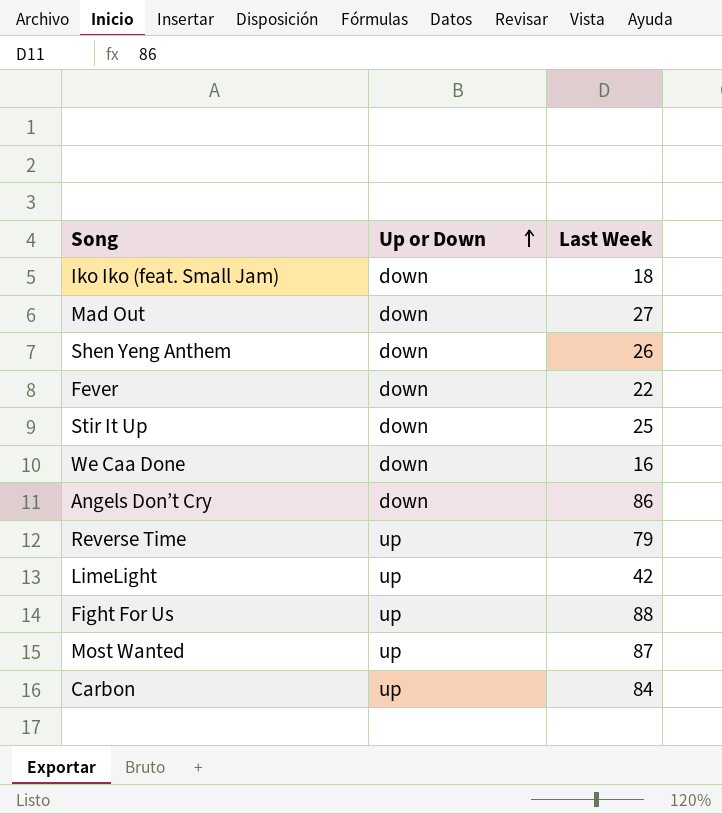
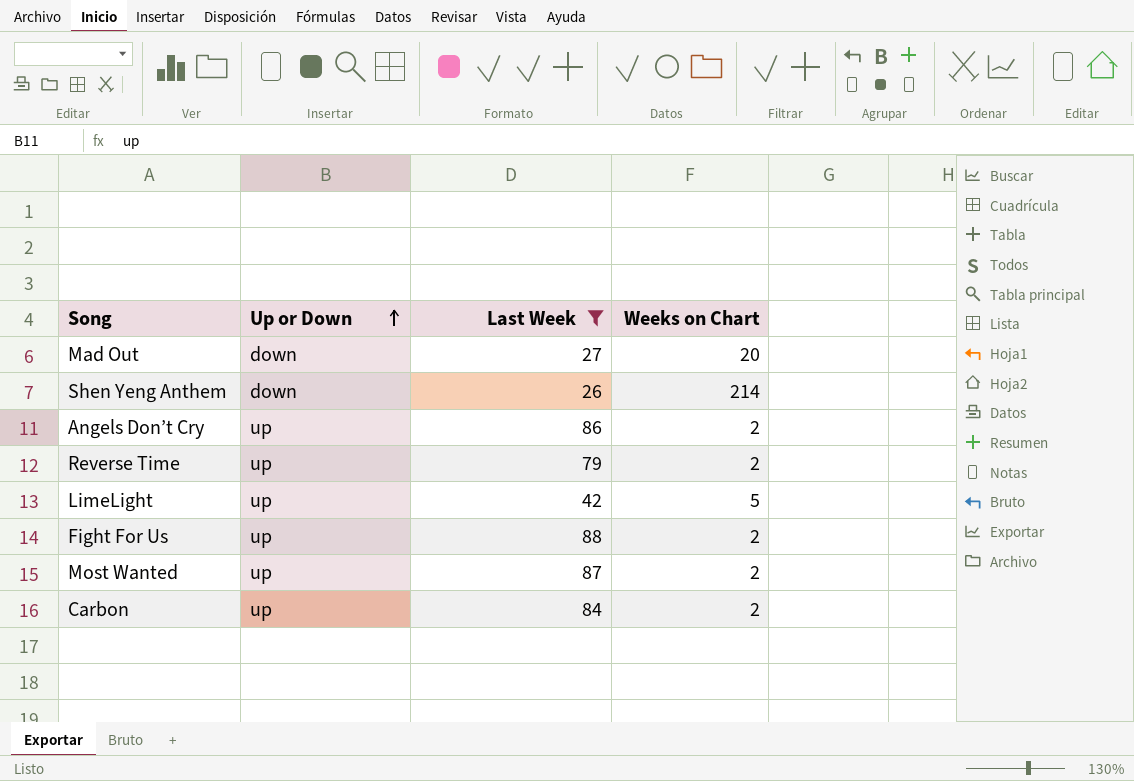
filter: none -> Last Week >= 26
column Weeks on Chart | position: none -> 4
Angels Don’t Cry | Up or Down: down -> up

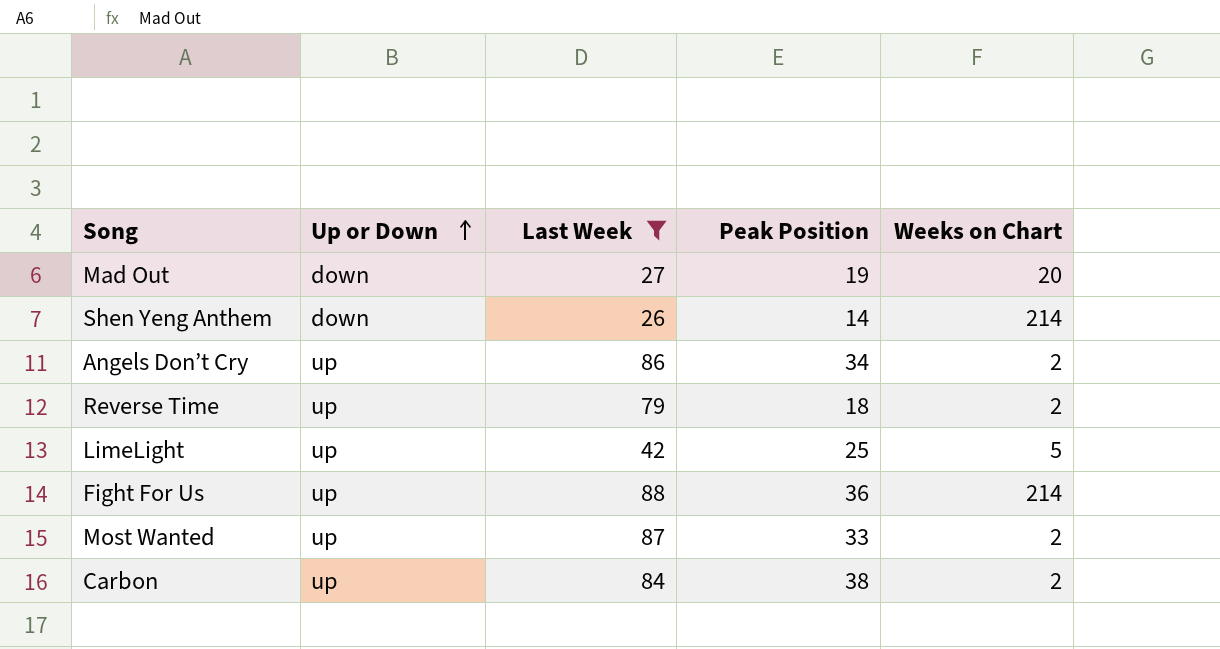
column Peak Position | position: none -> 4
Fight For Us | Weeks on Chart: 2 -> 214

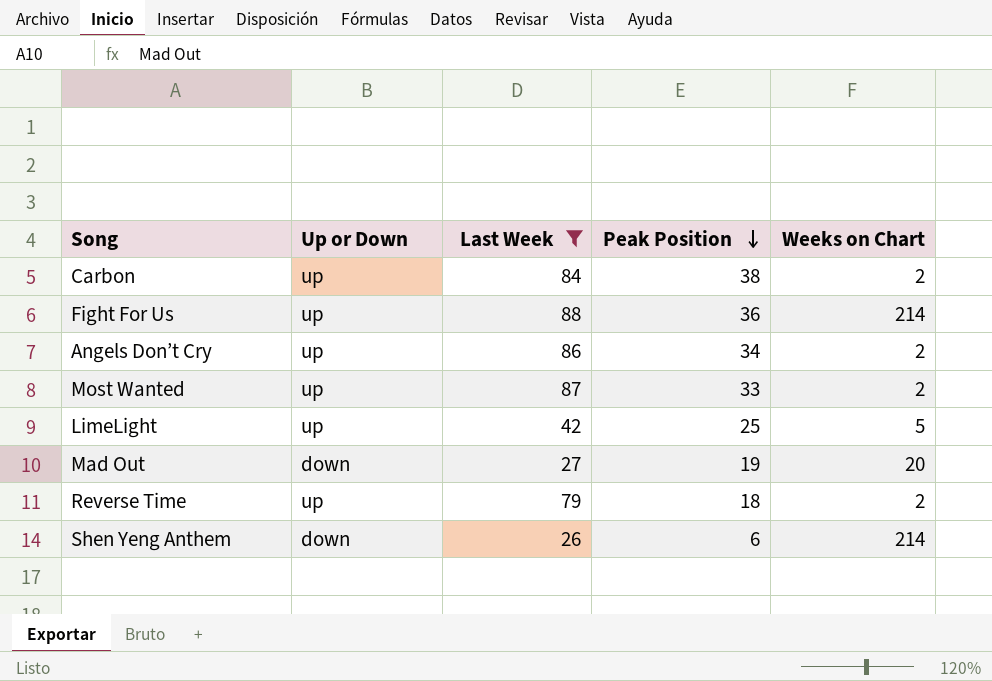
row order: Up or Down ascending -> Peak Position descending
Shen Yeng Anthem | Peak Position: 14 -> 6

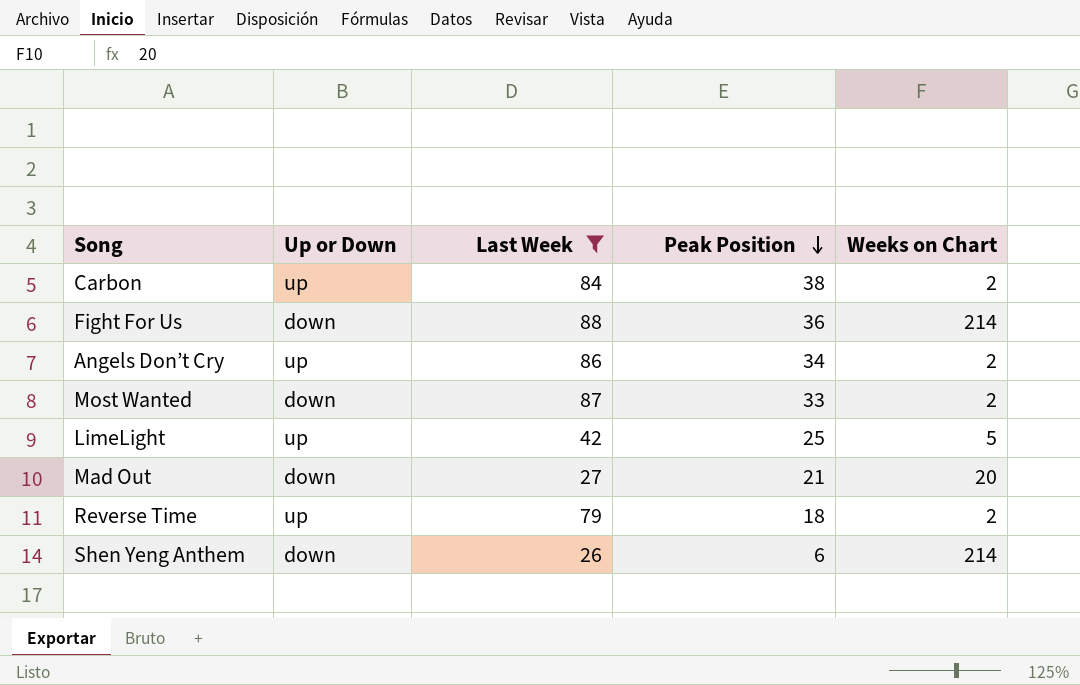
Fight For Us | Up or Down: up -> down
Most Wanted | Up or Down: up -> down
Mad Out | Peak Position: 19 -> 21

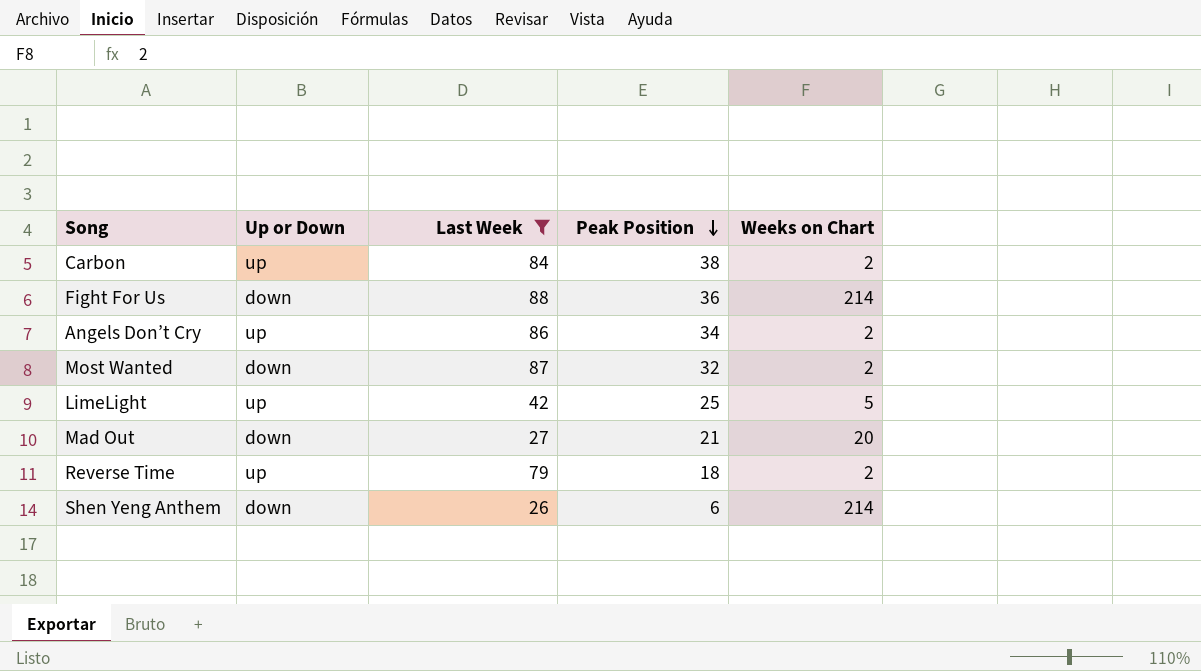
Most Wanted | Peak Position: 33 -> 32

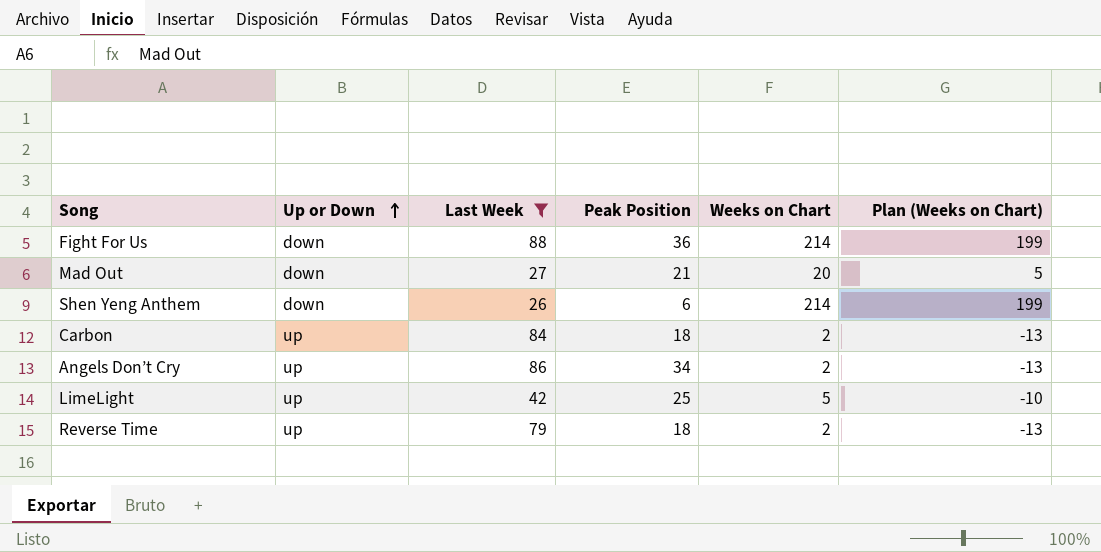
row order: Peak Position descending -> Up or Down ascending
column Plan (Weeks on Chart) | formula: none -> [Weeks on Chart] - 15
row Most Wanted: down | 87 | 32 | 2 -> none
Carbon | Peak Position: 38 -> 18

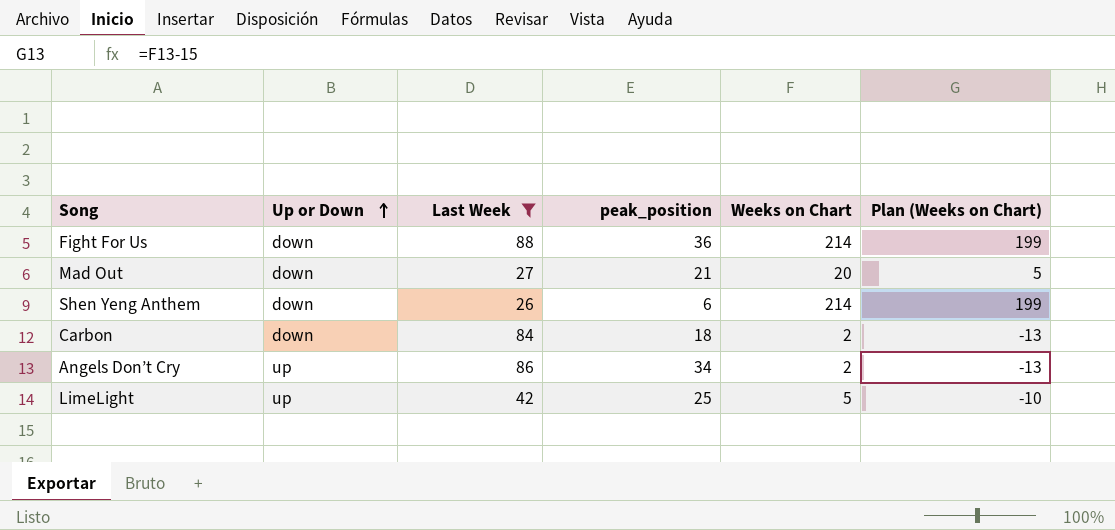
column name: Peak Position -> peak_position
row Reverse Time: up | 79 | 18 | 2 | -13 -> none
Carbon | Up or Down: up -> down

